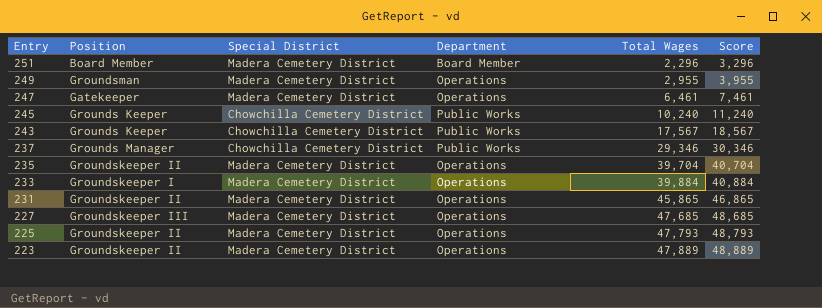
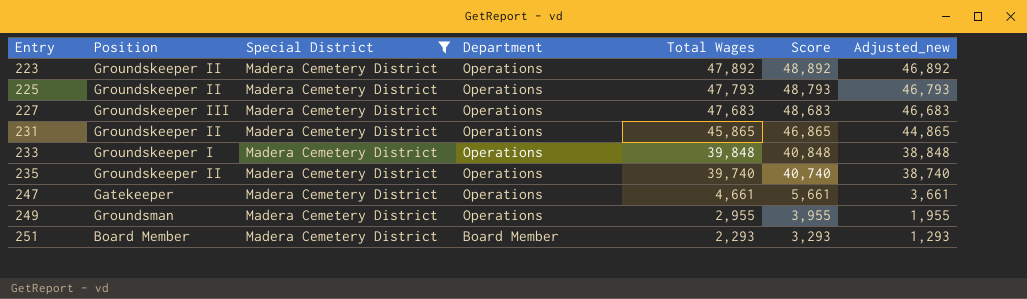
filter: none -> Special District = Madera Cemetery District
row order: Entry descending -> Entry ascending
column Adjusted_new | formula: none -> [Total Wages] - 1000
223 | Total Wages: 47,889 -> 47,892
223 | Score: 48,889 -> 48,892
227 | Total Wages: 47,685 -> 47,683
227 | Score: 48,685 -> 48,683
233 | Total Wages: 39,884 -> 39,848
233 | Score: 40,884 -> 40,848
235 | Total Wages: 39,704 -> 39,740
235 | Score: 40,704 -> 40,740
247 | Total Wages: 6,461 -> 4,661
247 | Score: 7,461 -> 5,661
251 | Total Wages: 2,296 -> 2,293
251 | Score: 3,296 -> 3,293

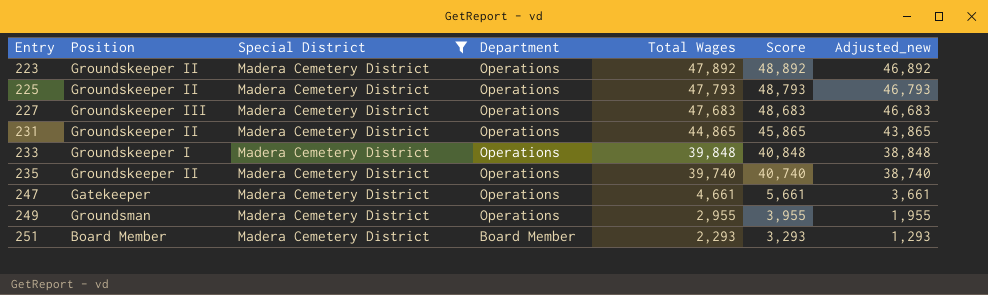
231 | Total Wages: 45,865 -> 44,865
231 | Score: 46,865 -> 45,865
231 | Adjusted_new: 44,865 -> 43,865

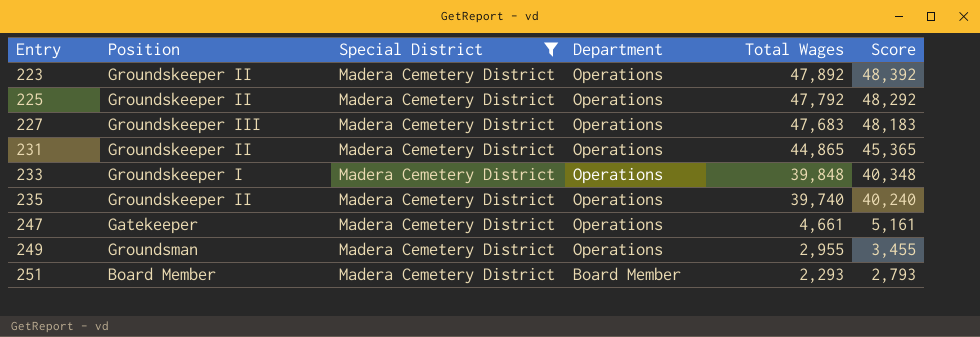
column Adjusted_new | formula: [Total Wages] - 1000 -> none
column Score | formula: [Total Wages] + 1000 -> [Total Wages] + 500
225 | Total Wages: 47,793 -> 47,792

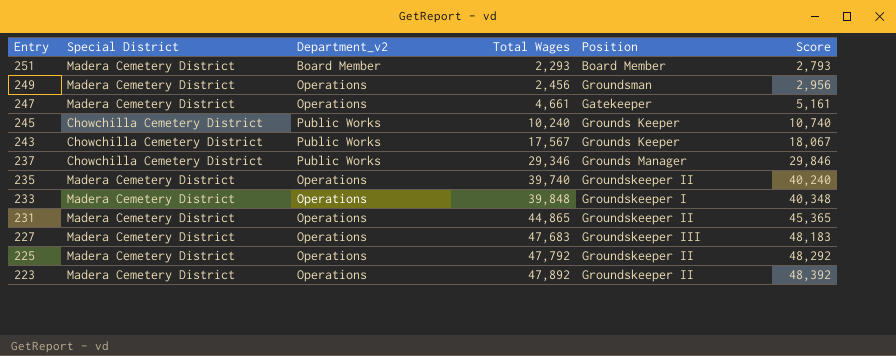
filter: Special District = Madera Cemetery District -> none
row order: Entry ascending -> Entry descending
column name: Department -> Department_v2
column Position | position: 2 -> 5
249 | Total Wages: 2,955 -> 2,456
249 | Score: 3,455 -> 2,956

